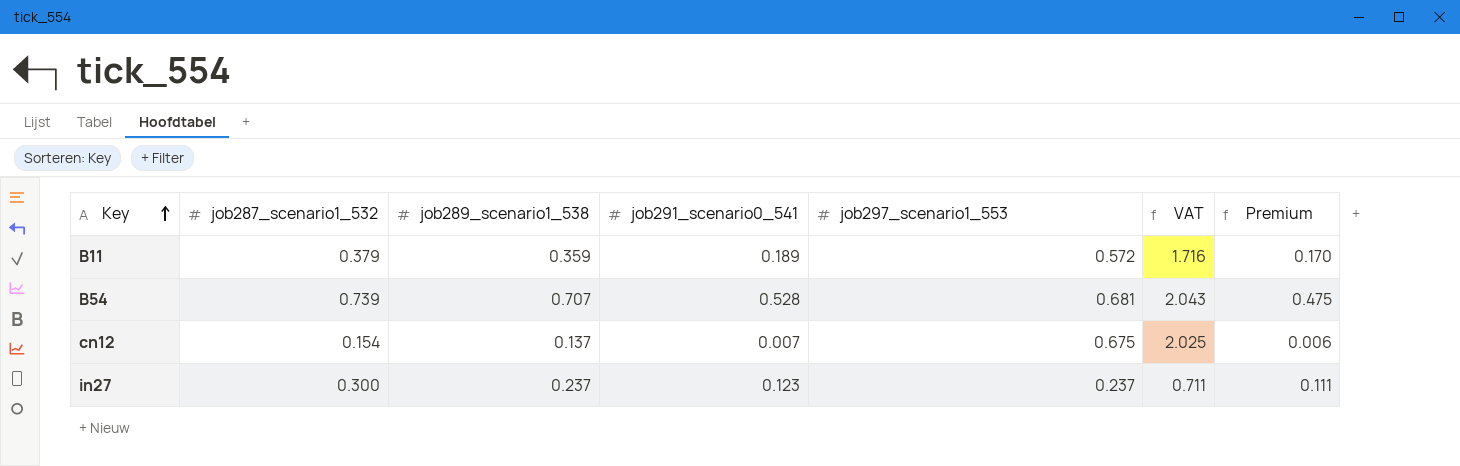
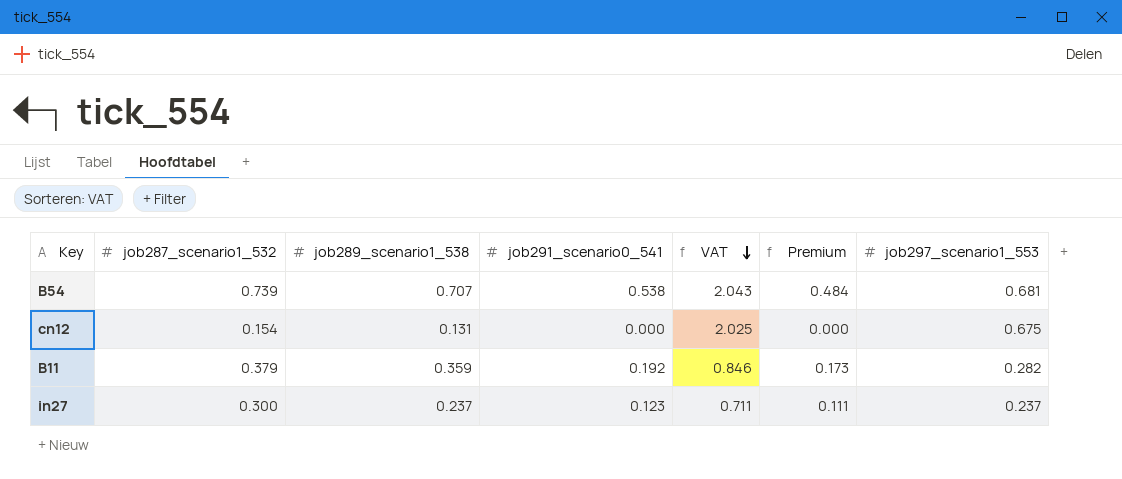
row order: Key ascending -> VAT descending
column job297_scenario1_553 | position: 5 -> 7
B54 | job291_scenario0_541: 0.528 -> 0.538
B54 | Premium: 0.475 -> 0.484
cn12 | job289_scenario1_538: 0.137 -> 0.131
cn12 | job291_scenario0_541: 0.007 -> 0.000
cn12 | Premium: 0.006 -> 0.000
B11 | job291_scenario0_541: 0.189 -> 0.192
B11 | VAT: 1.716 -> 0.846
B11 | Premium: 0.170 -> 0.173
B11 | job297_scenario1_553: 0.572 -> 0.282

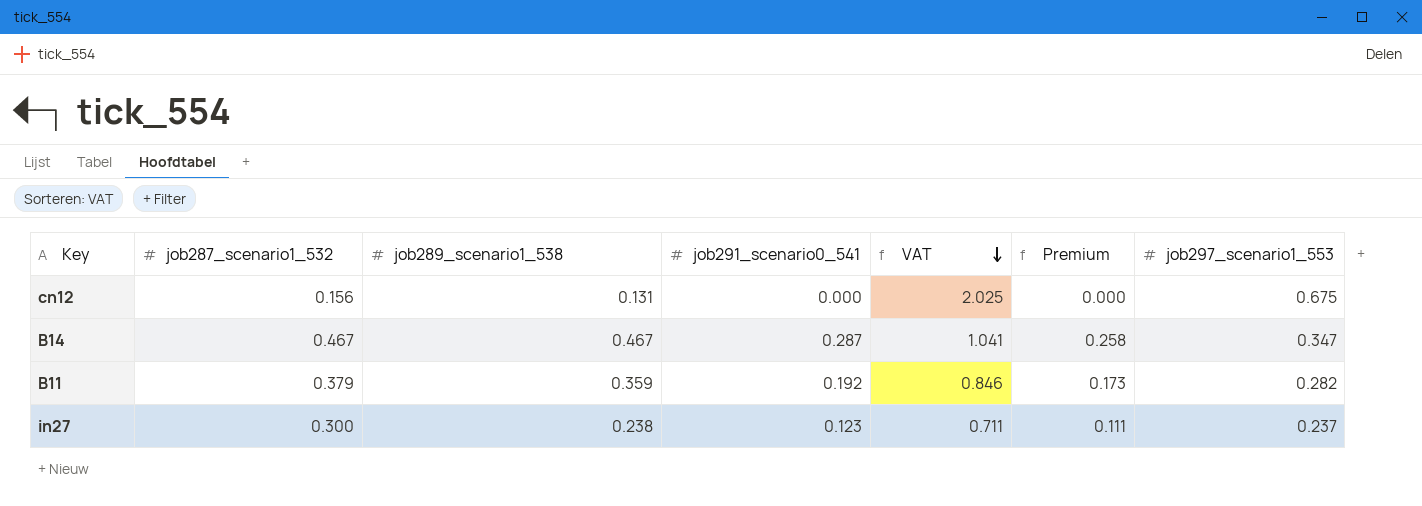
row B54: 0.739 | 0.707 | 0.538 | 2.043 | 0.484 | 0.681 -> none
cn12 | job287_scenario1_532: 0.154 -> 0.156
row B14: none -> 0.467 | 0.467 | 0.287 | 1.041 | 0.258 | 0.347
in27 | job289_scenario1_538: 0.237 -> 0.238

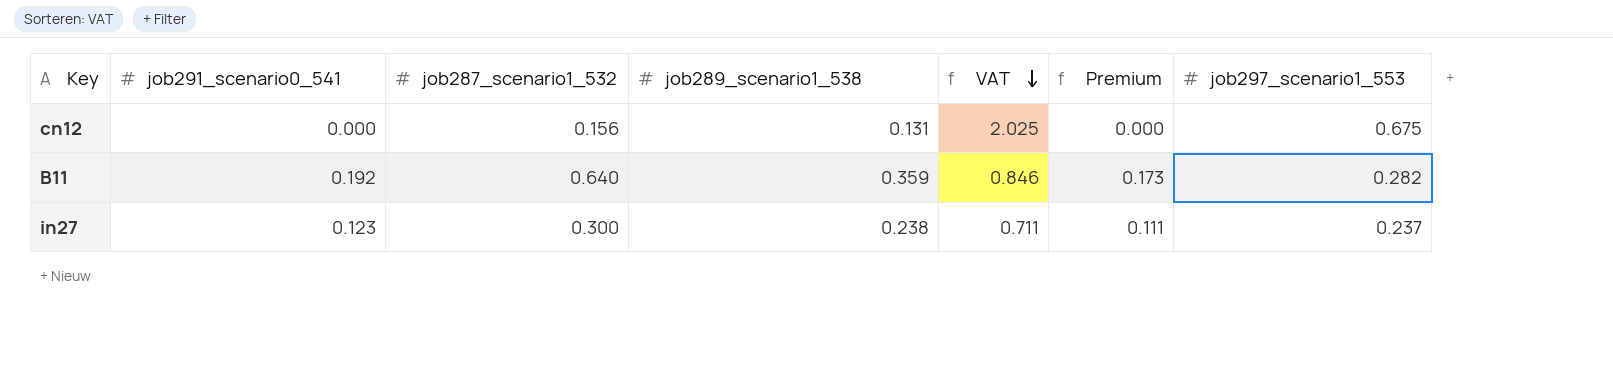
column job291_scenario0_541 | position: 4 -> 2
row B14: 0.467 | 0.467 | 0.287 | 1.041 | 0.258 | 0.347 -> none
B11 | job287_scenario1_532: 0.379 -> 0.640

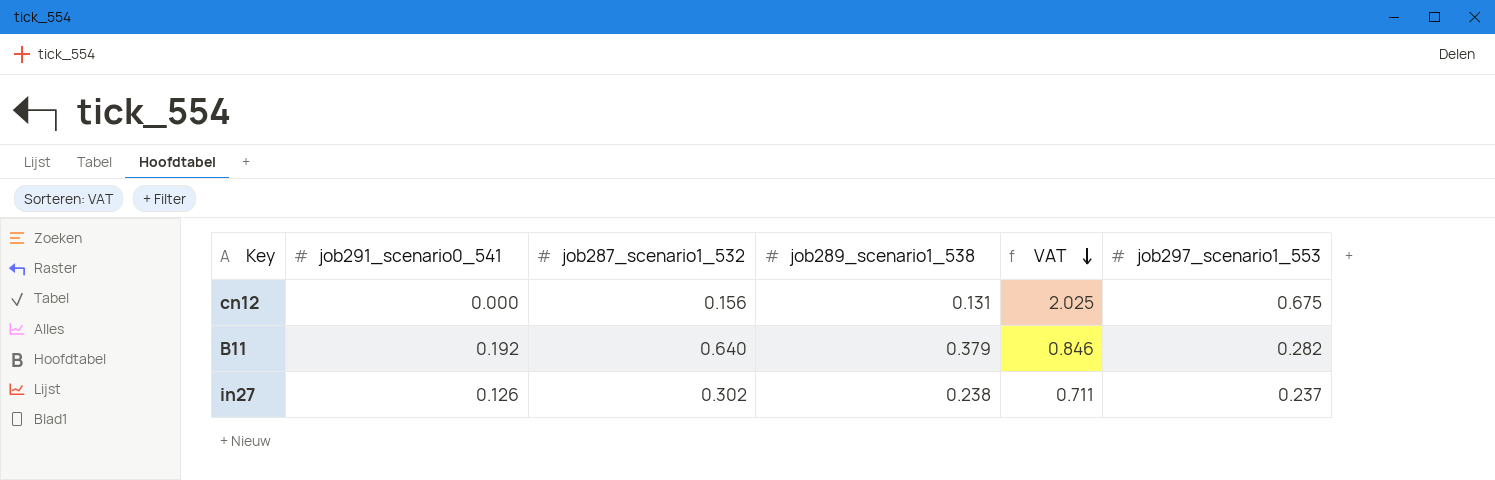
column Premium | formula: [job291_scenario0_541] * 0.9 -> none
B11 | job289_scenario1_538: 0.359 -> 0.379
in27 | job291_scenario0_541: 0.123 -> 0.126
in27 | job287_scenario1_532: 0.300 -> 0.302

